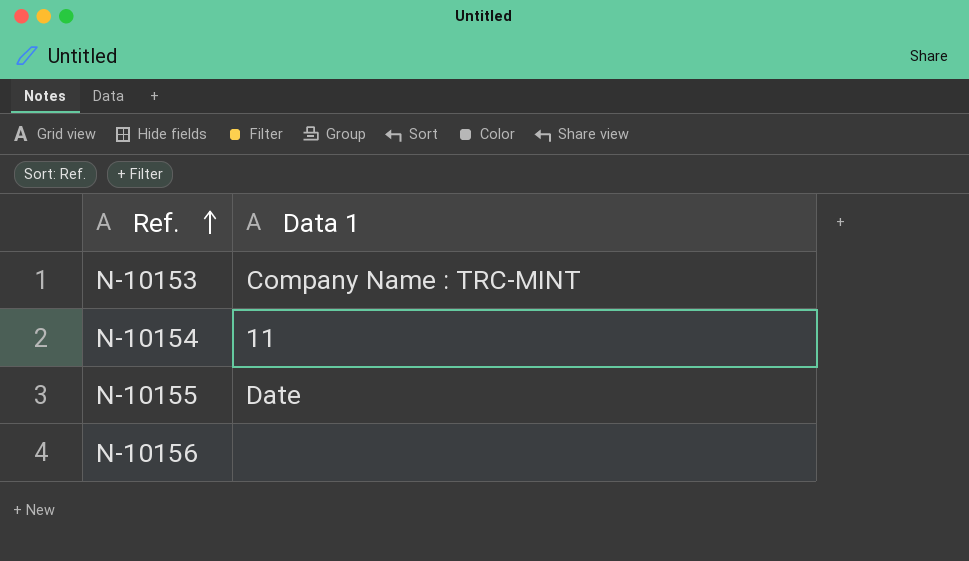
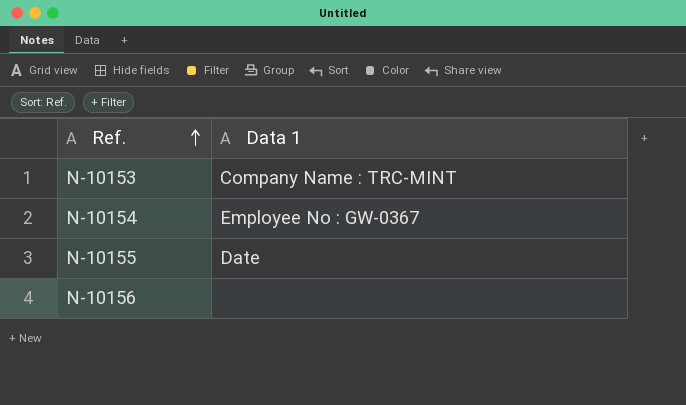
N-10154 | Data 1: 11 -> Employee No : GW-0367

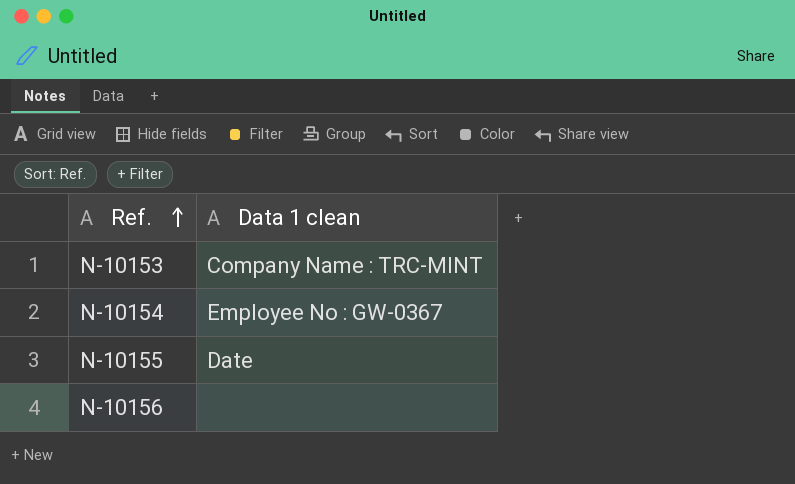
column name: Data 1 -> Data 1 clean

